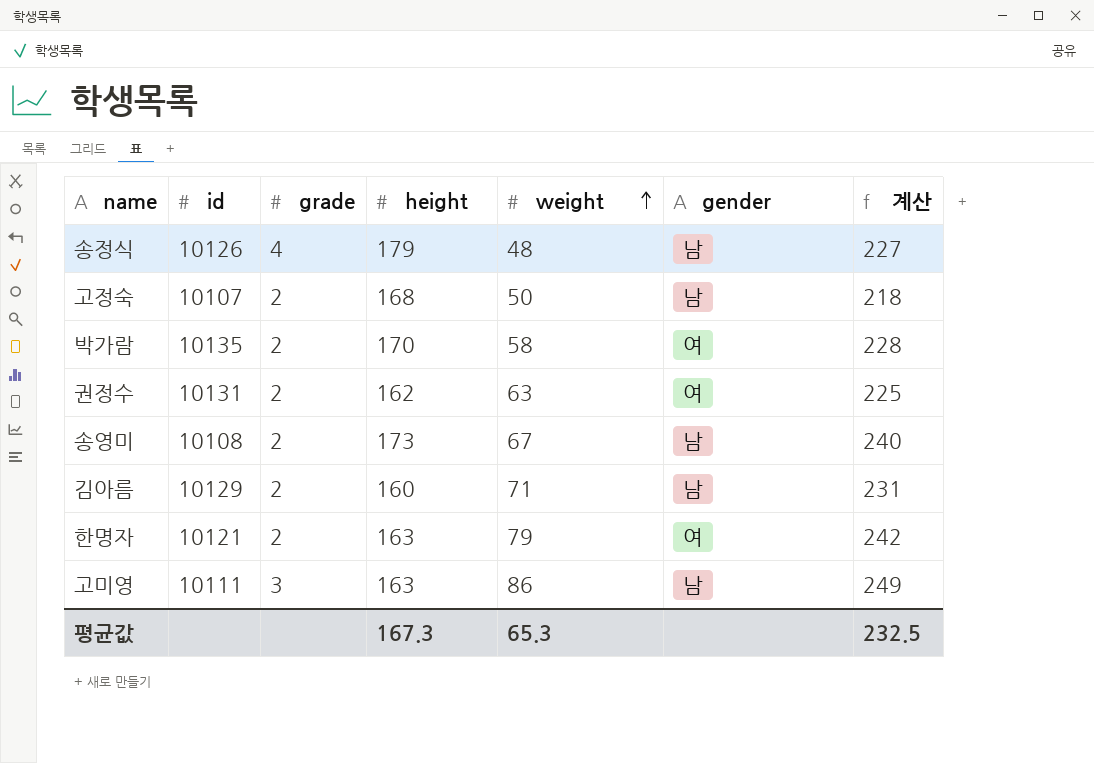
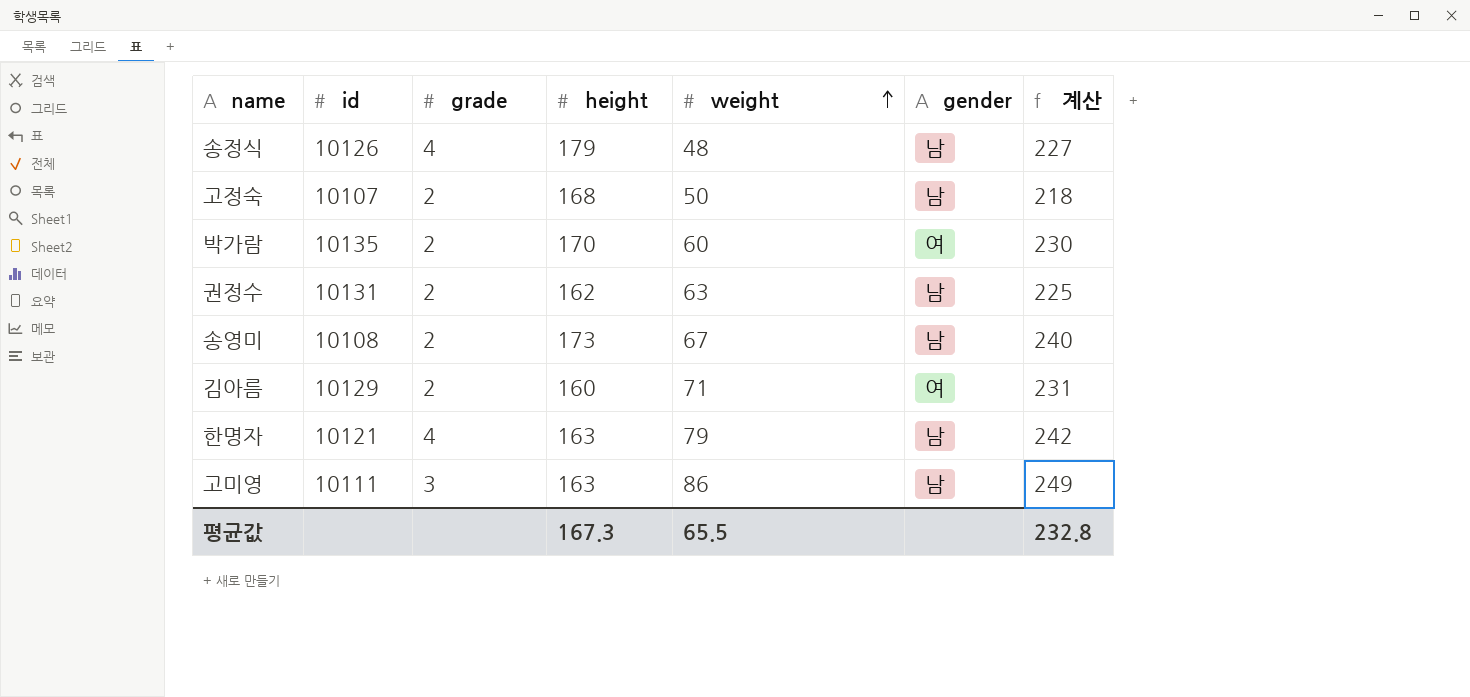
박가람 | weight: 58 -> 60
박가람 | 계산: 228 -> 230
권정수 | gender: 여 -> 남
김아름 | gender: 남 -> 여
한명자 | grade: 2 -> 4
한명자 | gender: 여 -> 남
평균값 | weight: 65.3 -> 65.5
평균값 | 계산: 232.5 -> 232.8

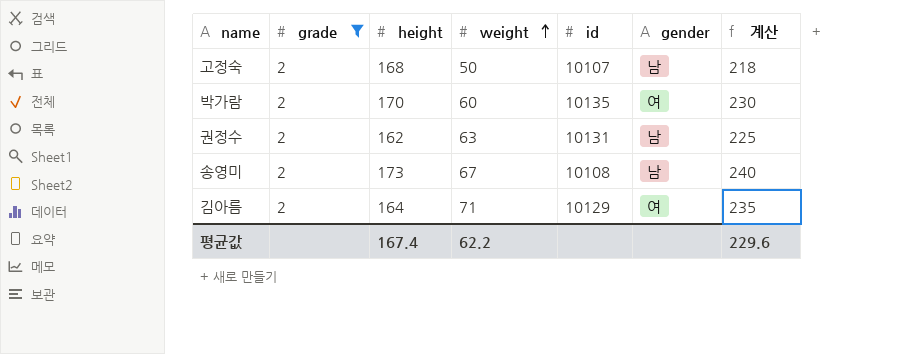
filter: none -> grade = 2
column id | position: 2 -> 5
김아름 | height: 160 -> 164
김아름 | 계산: 231 -> 235
평균값 | height: 167.3 -> 167.4
평균값 | weight: 65.5 -> 62.2
평균값 | 계산: 232.8 -> 229.6

